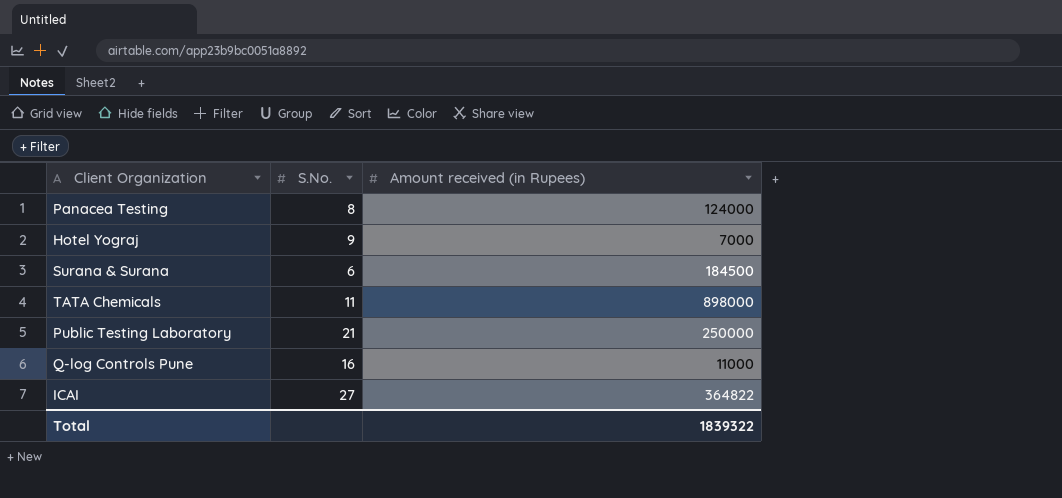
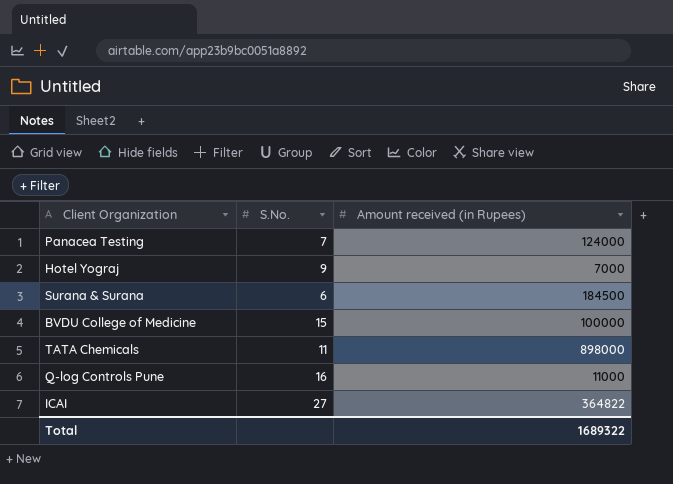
row Public Testing Laboratory: 21 | 250000 -> none
Panacea Testing | S.No.: 8 -> 7
row BVDU College of Medicine: none -> 15 | 100000
Total | Amount received (in Rupees): 1839322 -> 1689322

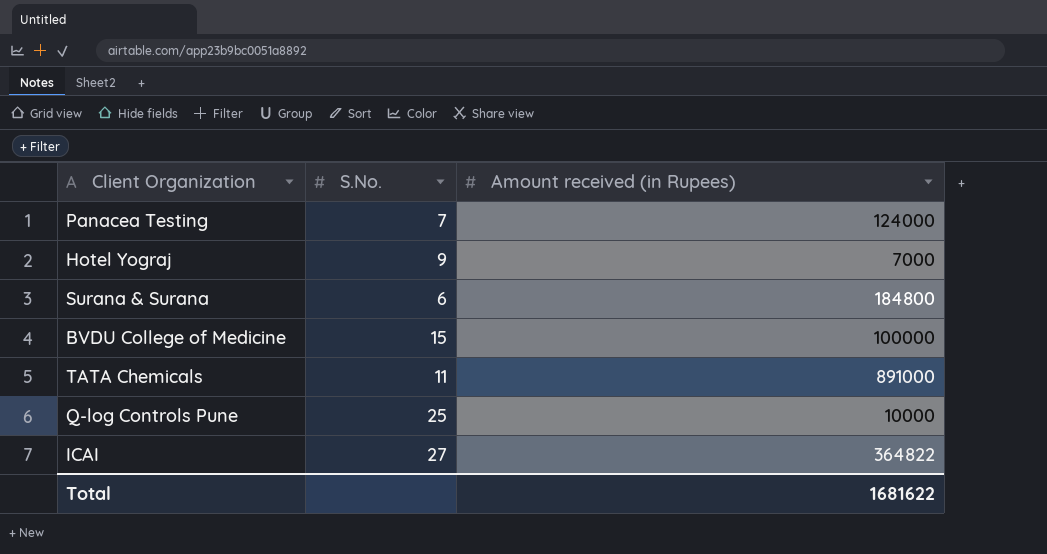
Surana & Surana | Amount received (in Rupees): 184500 -> 184800
TATA Chemicals | Amount received (in Rupees): 898000 -> 891000
Q-log Controls Pune | S.No.: 16 -> 25
Q-log Controls Pune | Amount received (in Rupees): 11000 -> 10000
Total | Amount received (in Rupees): 1689322 -> 1681622

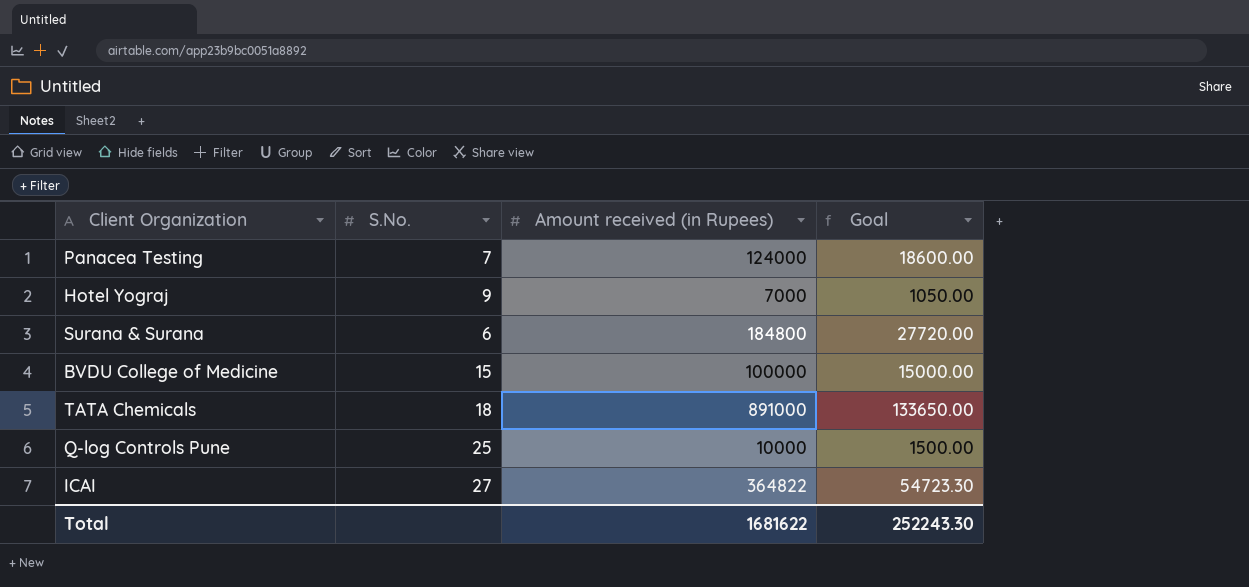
column Goal | formula: none -> [Amount received (in Rupees)] * 0.15
TATA Chemicals | S.No.: 11 -> 18

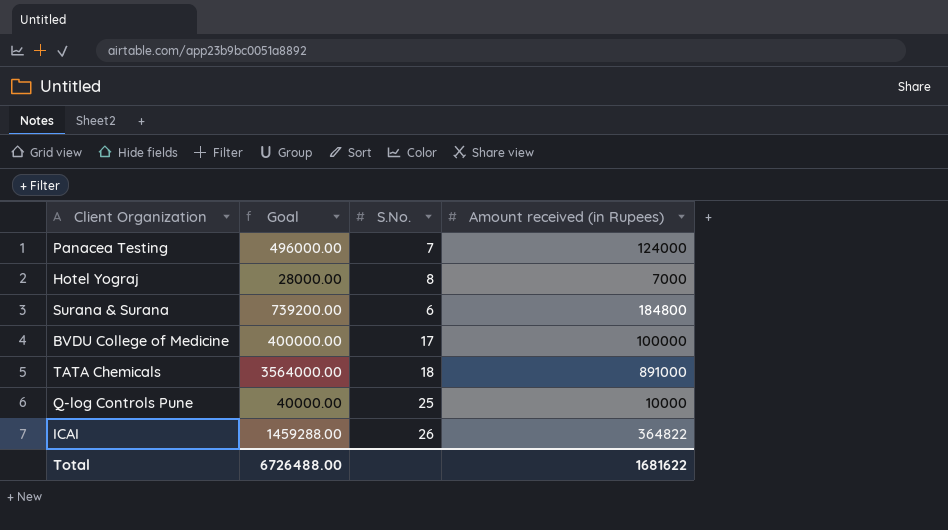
column Goal | formula: [Amount received (in Rupees)] * 0.15 -> [Amount received (in Rupees)] * 4
column Goal | position: 4 -> 2
Hotel Yograj | S.No.: 9 -> 8
BVDU College of Medicine | S.No.: 15 -> 17
ICAI | S.No.: 27 -> 26
Total | Goal: 252243.30 -> 6726488.00

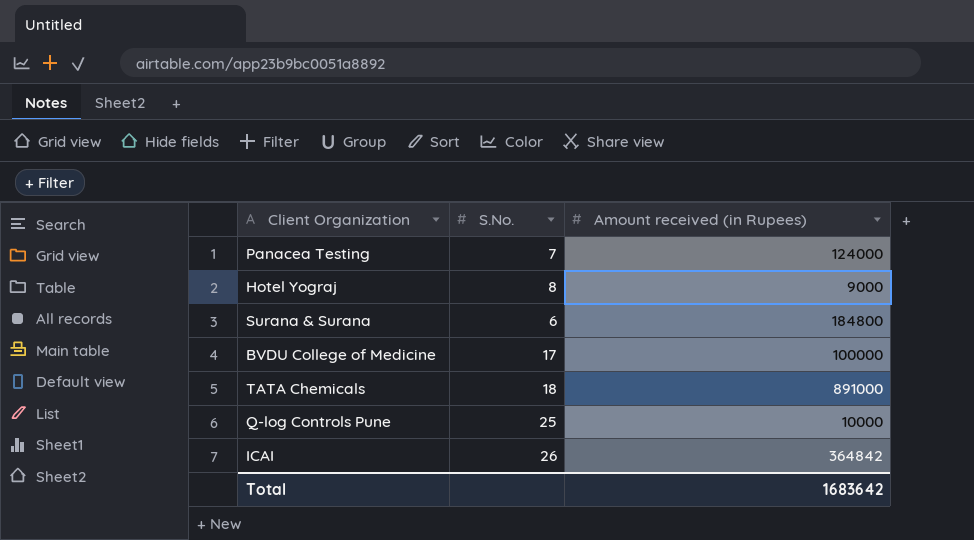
column Goal | formula: [Amount received (in Rupees)] * 4 -> none
Hotel Yograj | Amount received (in Rupees): 7000 -> 9000
ICAI | Amount received (in Rupees): 364822 -> 364842
Total | Amount received (in Rupees): 1681622 -> 1683642

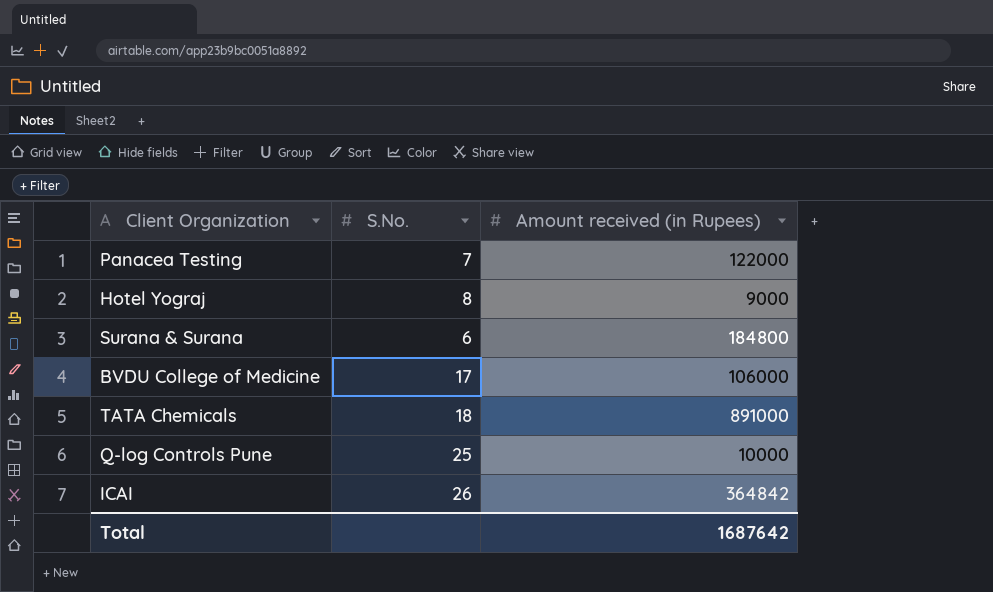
Panacea Testing | Amount received (in Rupees): 124000 -> 122000
BVDU College of Medicine | Amount received (in Rupees): 100000 -> 106000
Total | Amount received (in Rupees): 1683642 -> 1687642

